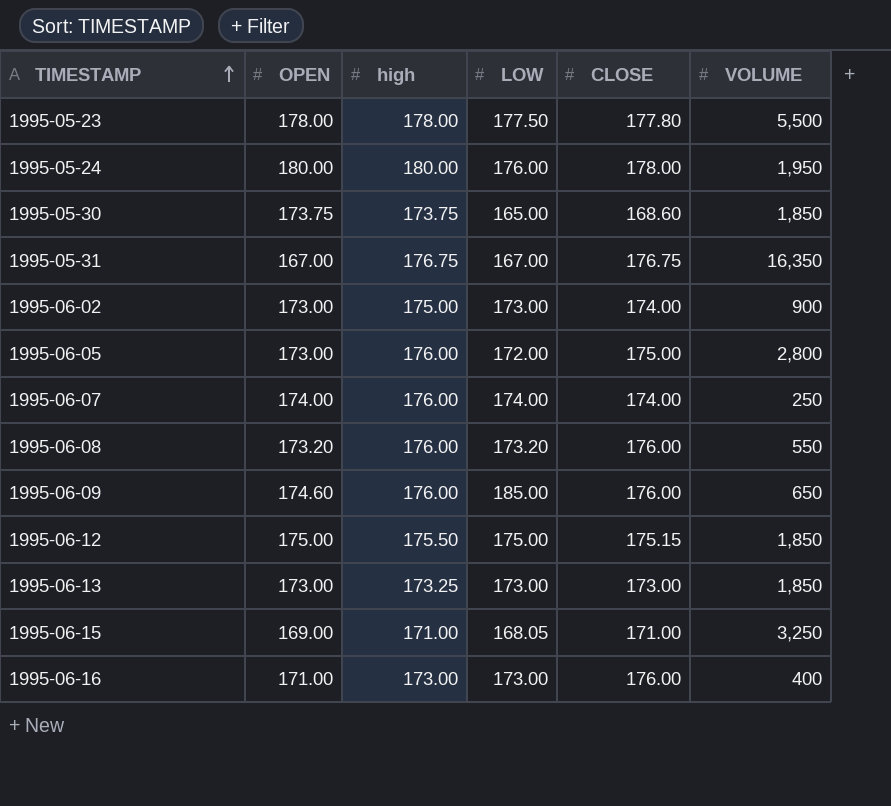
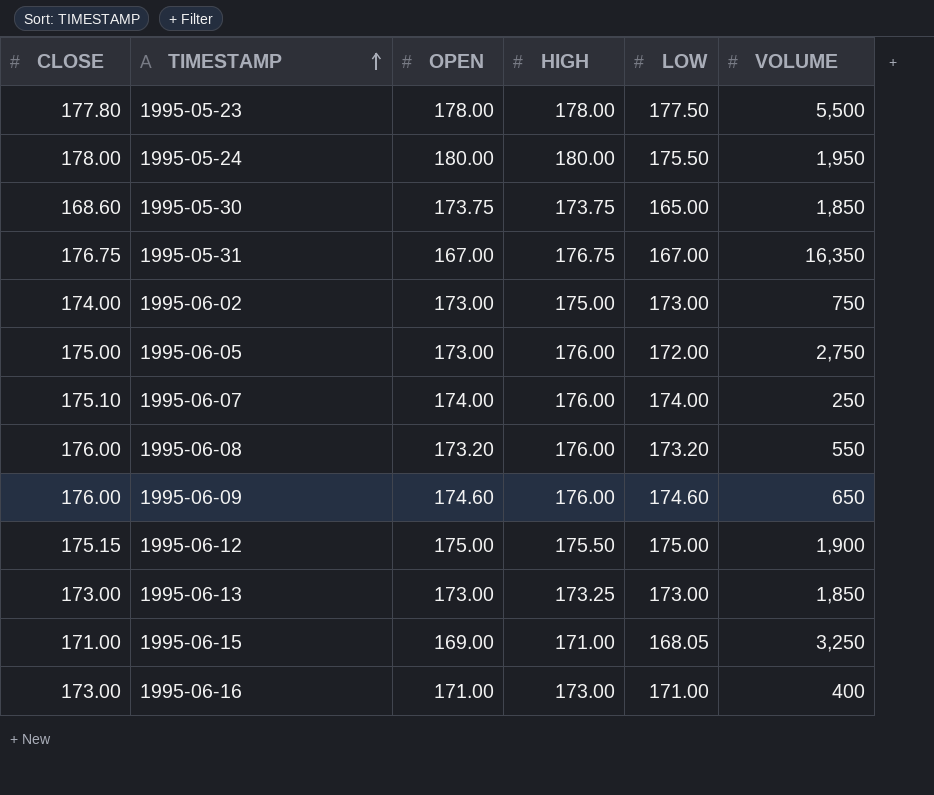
column CLOSE | position: 5 -> 1
column name: high -> HIGH
1995-05-24 | LOW: 176.00 -> 175.50
1995-06-02 | VOLUME: 900 -> 750
1995-06-05 | VOLUME: 2,800 -> 2,750
1995-06-07 | CLOSE: 174.00 -> 175.10
1995-06-09 | LOW: 185.00 -> 174.60
1995-06-12 | VOLUME: 1,850 -> 1,900
1995-06-16 | CLOSE: 176.00 -> 173.00
1995-06-16 | LOW: 173.00 -> 171.00

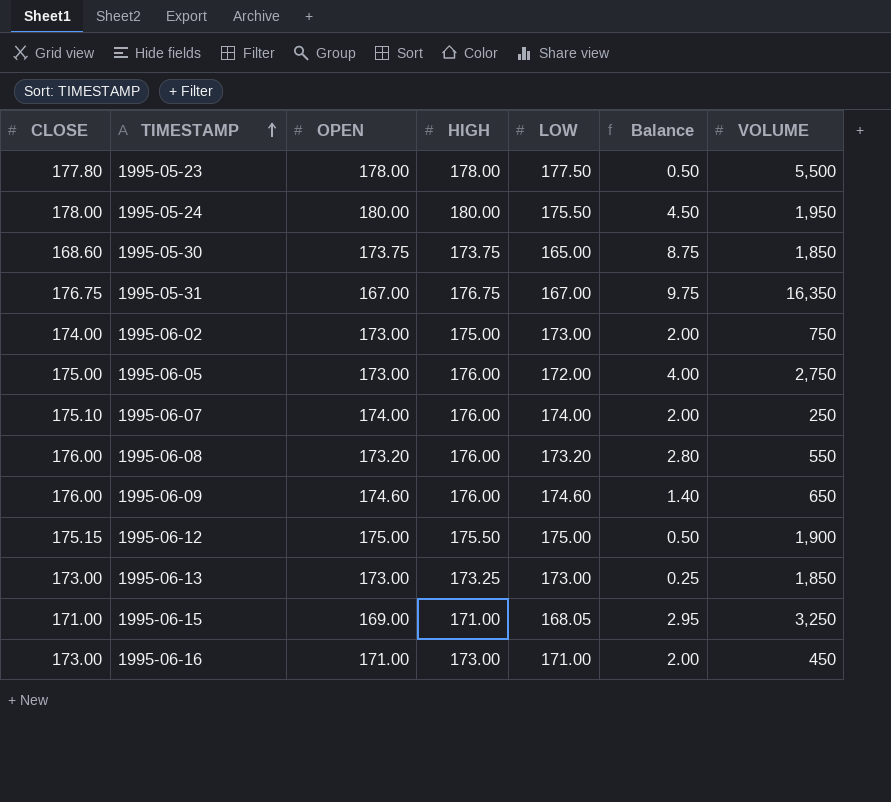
column Balance | formula: none -> [HIGH] - [LOW]
1995-06-16 | VOLUME: 400 -> 450

